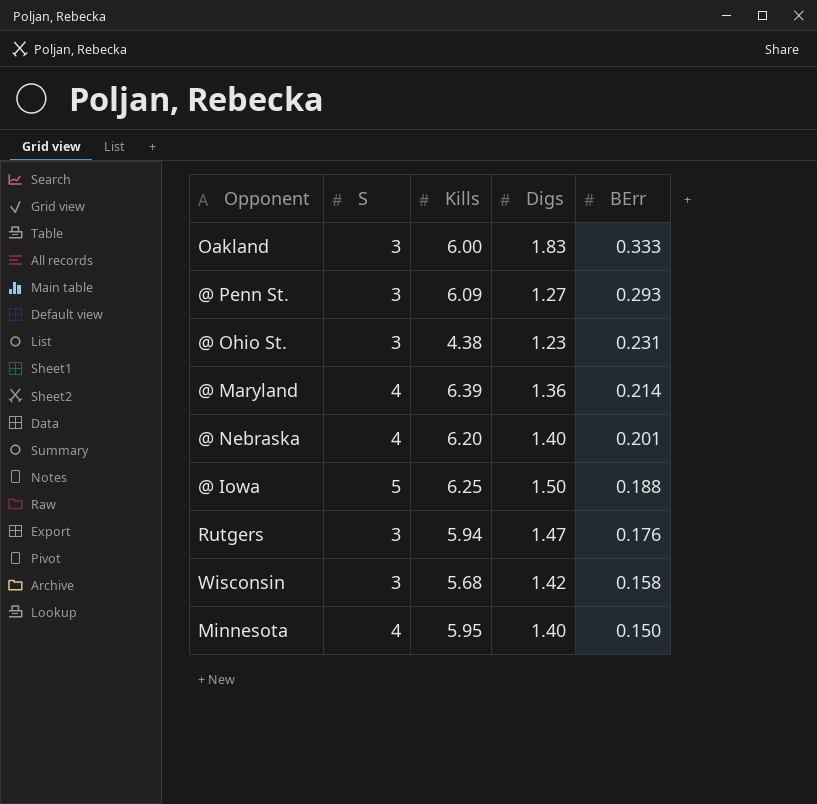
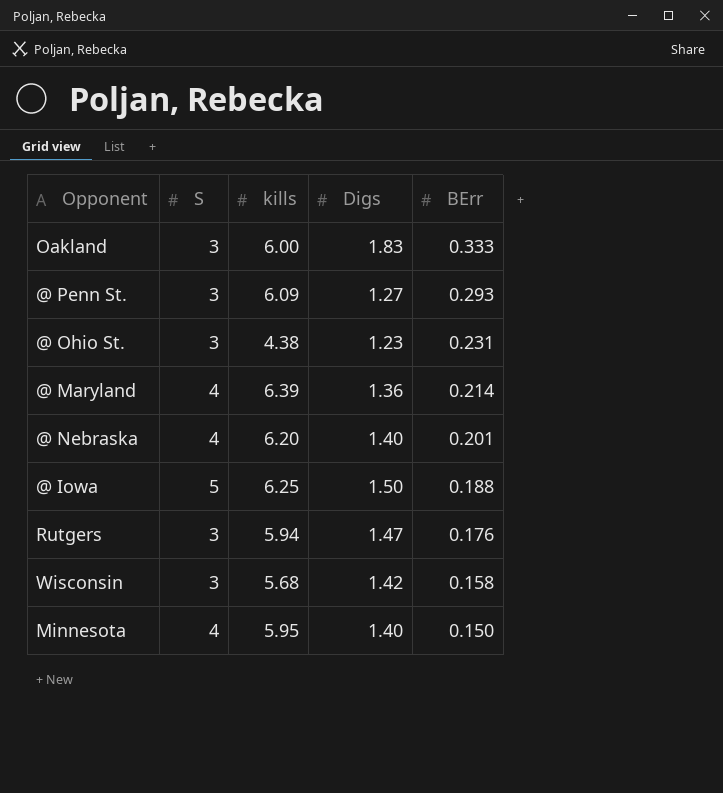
column name: Kills -> kills

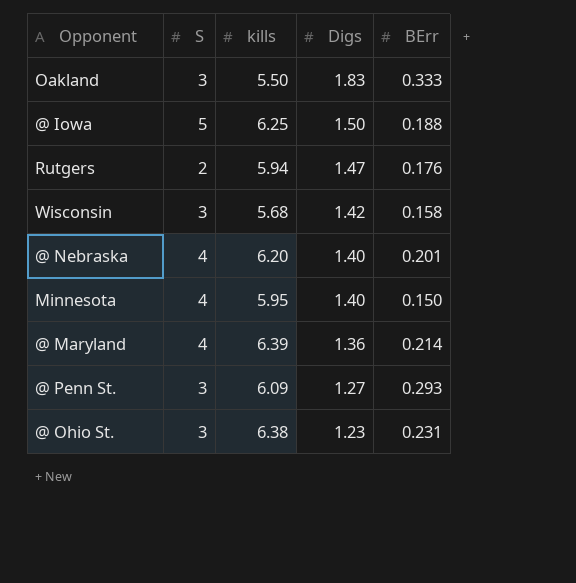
row order: BErr descending -> Digs descending
Oakland | kills: 6.00 -> 5.50
Rutgers | S: 3 -> 2
@ Ohio St. | kills: 4.38 -> 6.38

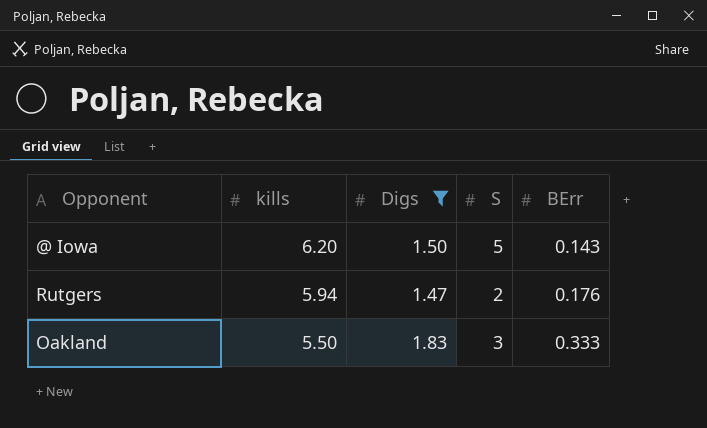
filter: none -> Digs >= 1.47
row order: Digs descending -> kills descending
column S | position: 2 -> 4
@ Iowa | kills: 6.25 -> 6.20
@ Iowa | BErr: 0.188 -> 0.143

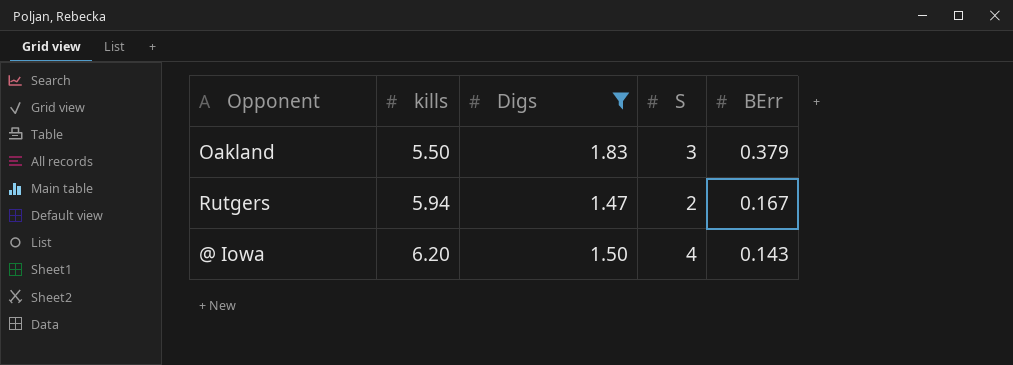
row order: kills descending -> kills ascending
Oakland | BErr: 0.333 -> 0.379
Rutgers | BErr: 0.176 -> 0.167
@ Iowa | S: 5 -> 4

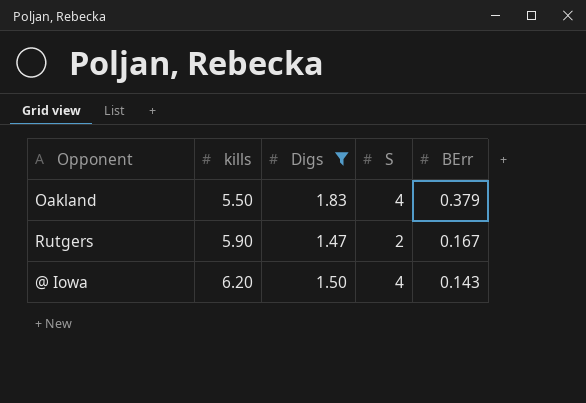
Oakland | S: 3 -> 4
Rutgers | kills: 5.94 -> 5.90

